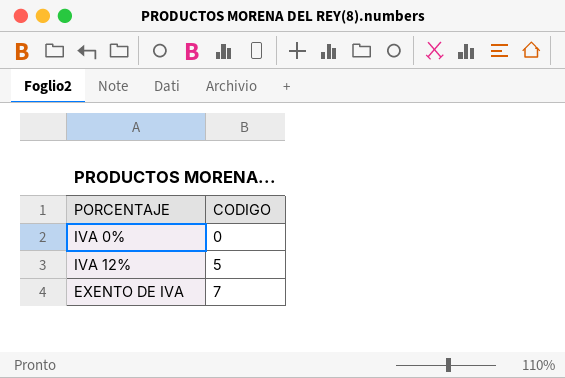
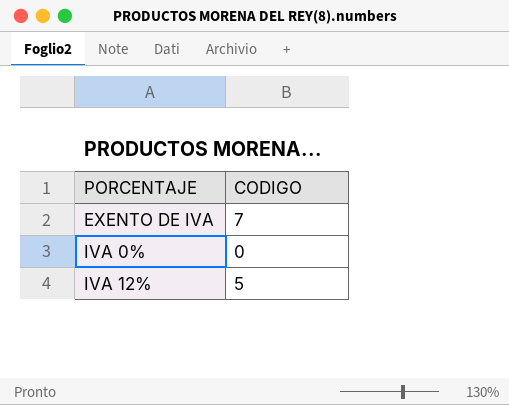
row order: CODIGO ascending -> PORCENTAJE ascending

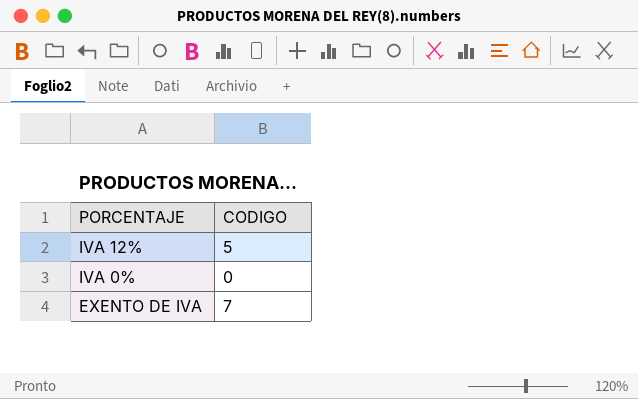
row order: PORCENTAJE ascending -> PORCENTAJE descending

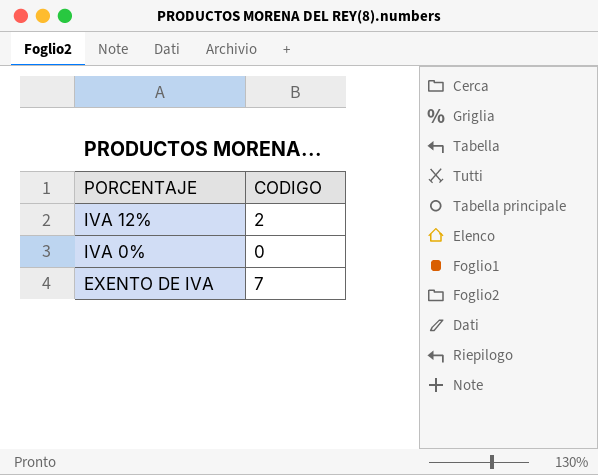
IVA 12% | CODIGO: 5 -> 2

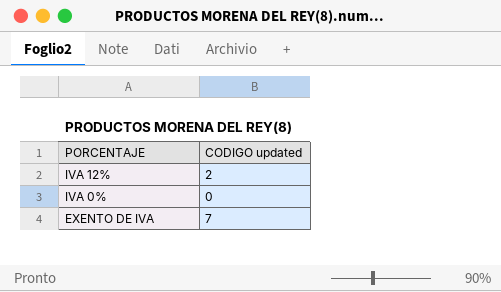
column name: CODIGO -> CODIGO updated

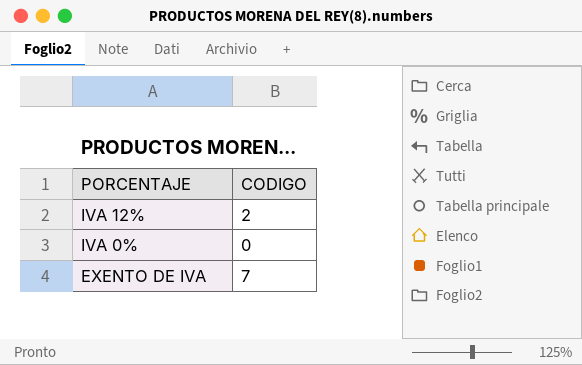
column name: CODIGO updated -> CODIGO

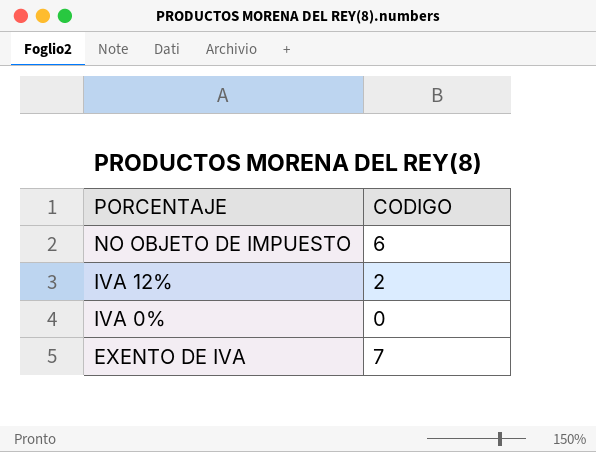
row NO OBJETO DE IMPUESTO: none -> 6

